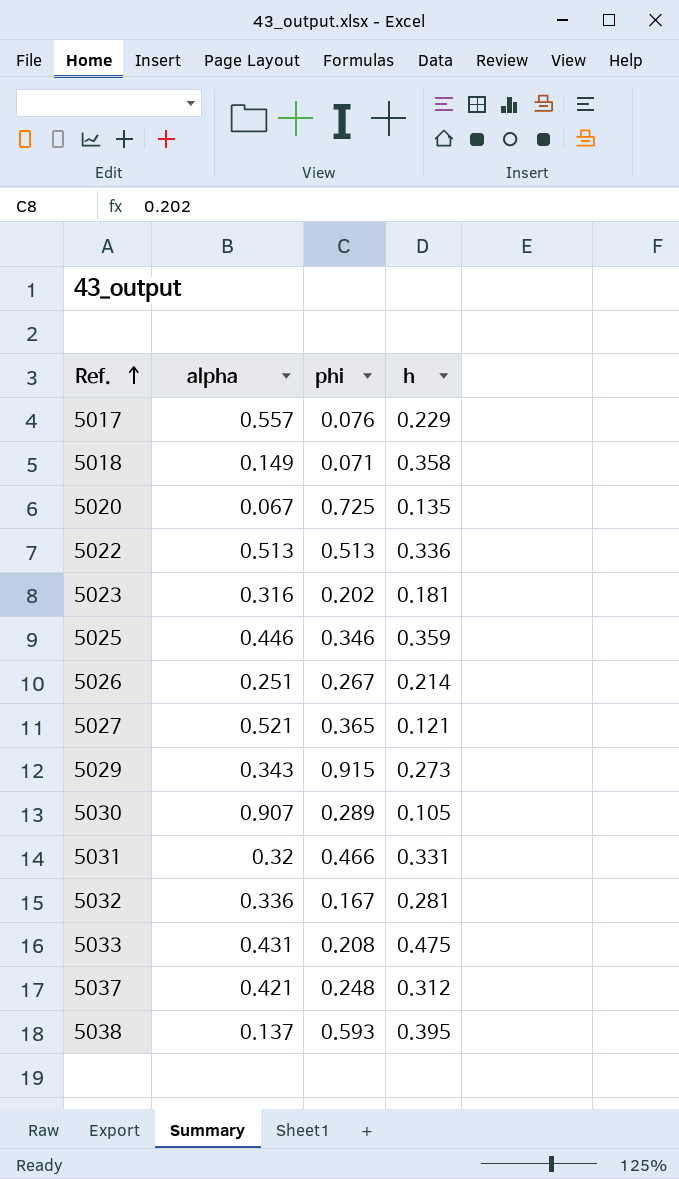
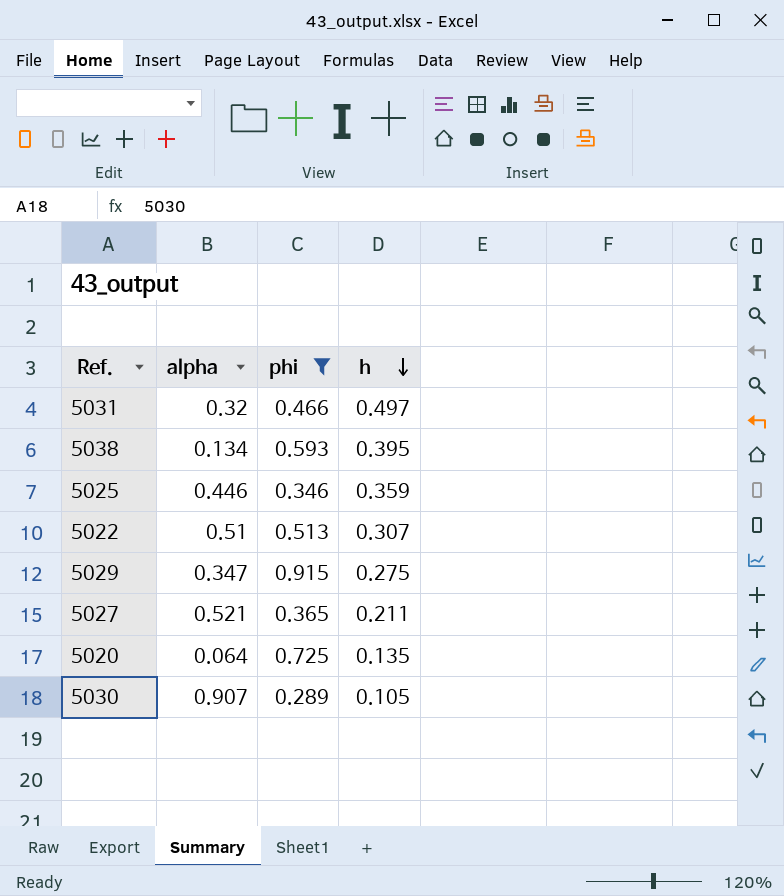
filter: none -> phi >= 0.289
row order: Ref. ascending -> h descending
5031 | h: 0.331 -> 0.497
5038 | alpha: 0.137 -> 0.134
5022 | alpha: 0.513 -> 0.51
5022 | h: 0.336 -> 0.307
5029 | alpha: 0.343 -> 0.347
5029 | h: 0.273 -> 0.275
5027 | h: 0.121 -> 0.211
5020 | alpha: 0.067 -> 0.064

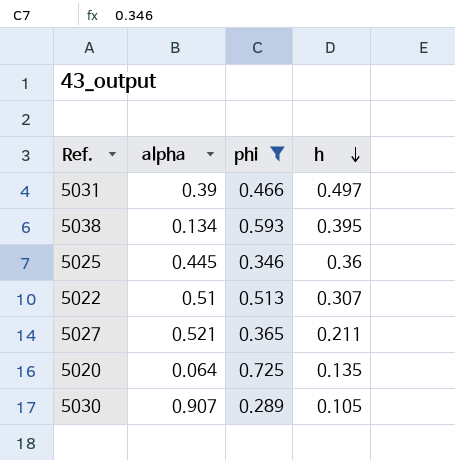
row 5029: 0.347 | 0.915 | 0.275 -> none
5031 | alpha: 0.32 -> 0.39
5025 | alpha: 0.446 -> 0.445
5025 | h: 0.359 -> 0.36

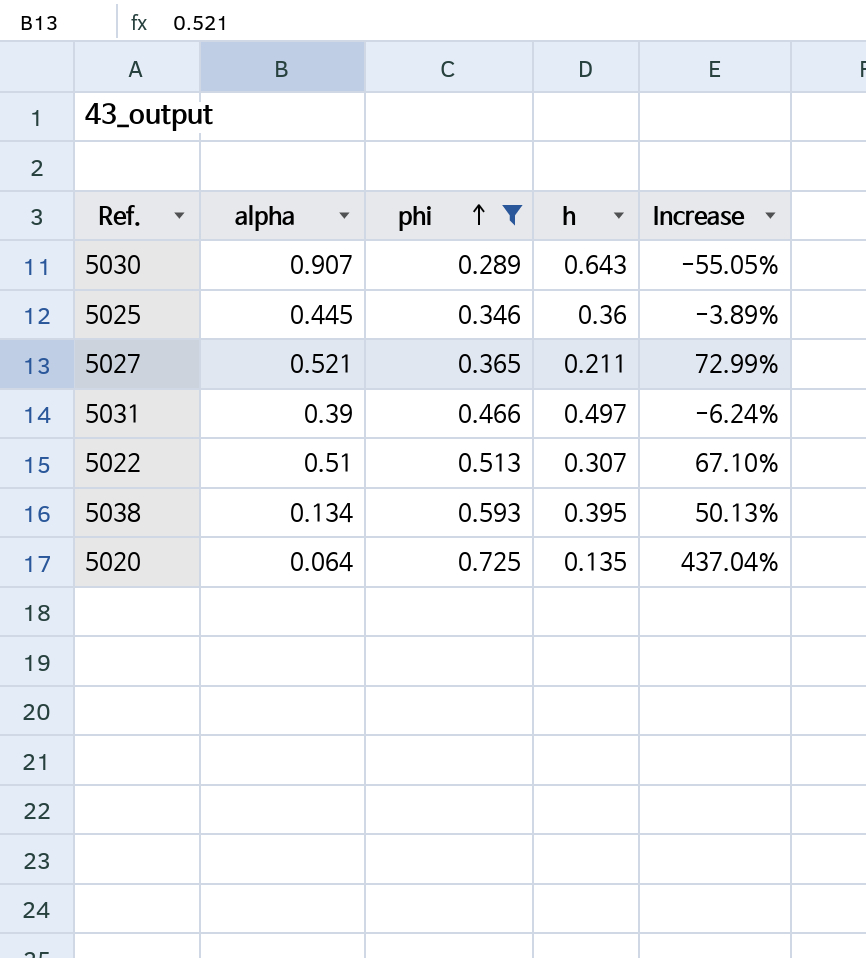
row order: h descending -> phi ascending
column Increase | formula: none -> ([phi] - [h]) / [h]
5030 | h: 0.105 -> 0.643

